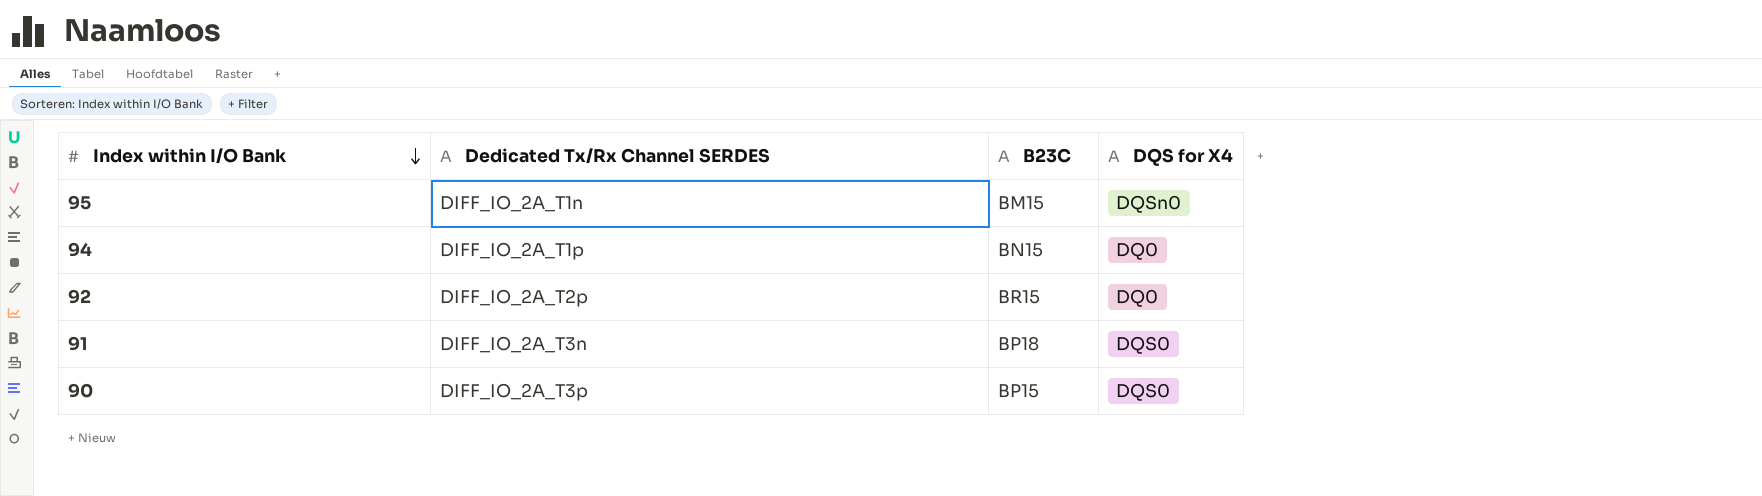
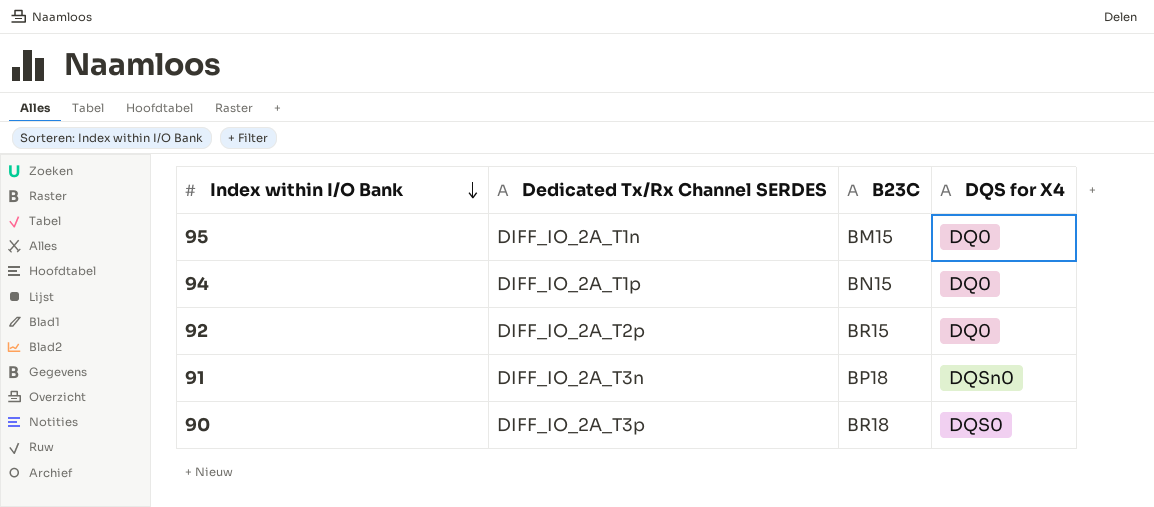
95 | DQS for X4: DQSn0 -> DQ0
91 | DQS for X4: DQS0 -> DQSn0
90 | B23C: BP15 -> BR18

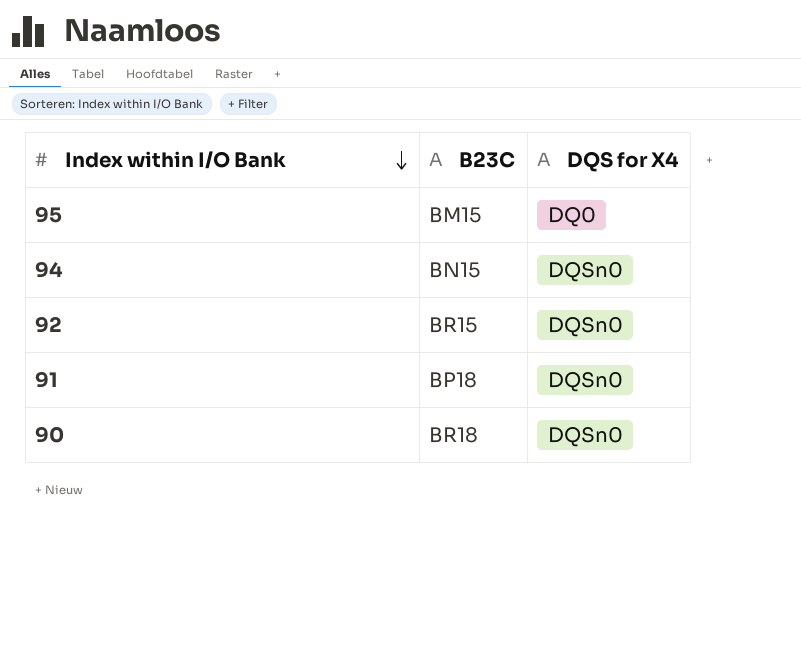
column Dedicated Tx/Rx Channel SERDES | position: 2 -> none
94 | DQS for X4: DQ0 -> DQSn0
92 | DQS for X4: DQ0 -> DQSn0
90 | DQS for X4: DQS0 -> DQSn0

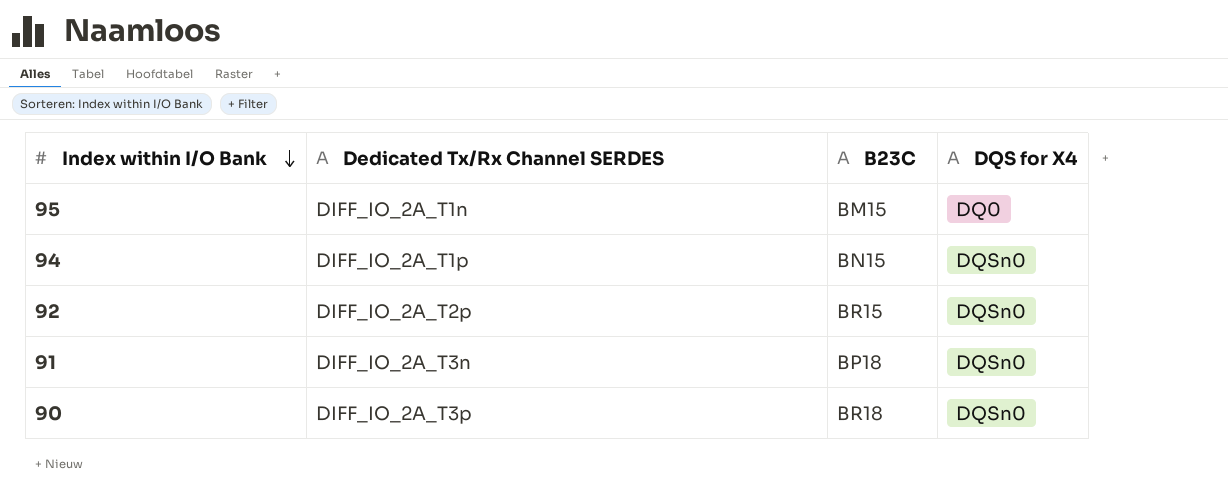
column Dedicated Tx/Rx Channel SERDES | position: none -> 2

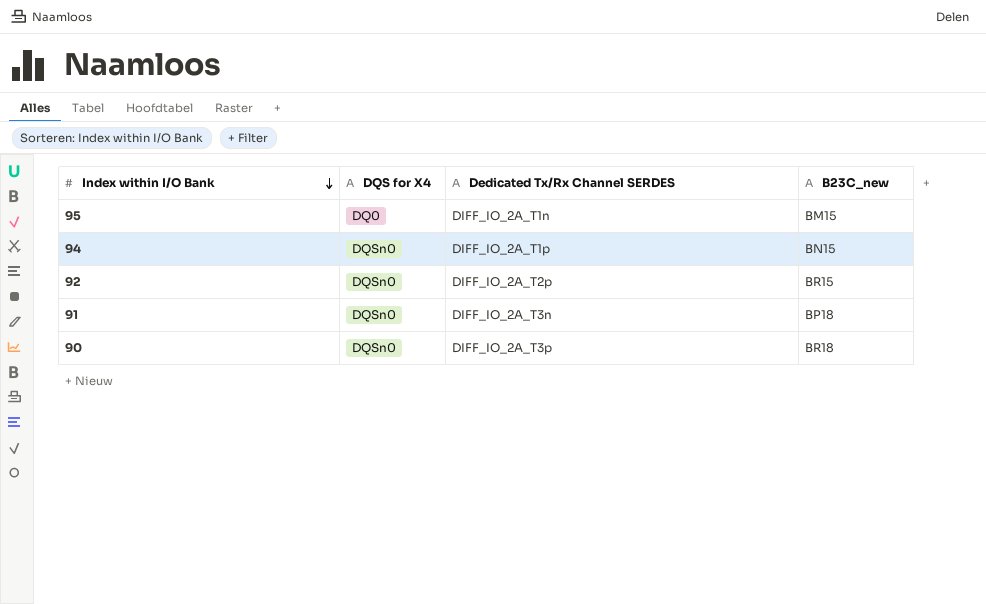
column DQS for X4 | position: 4 -> 2
column name: B23C -> B23C_new

